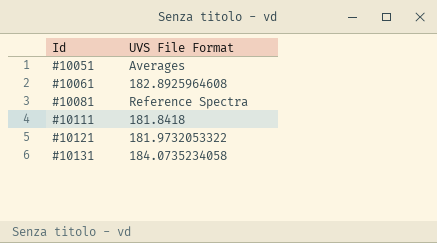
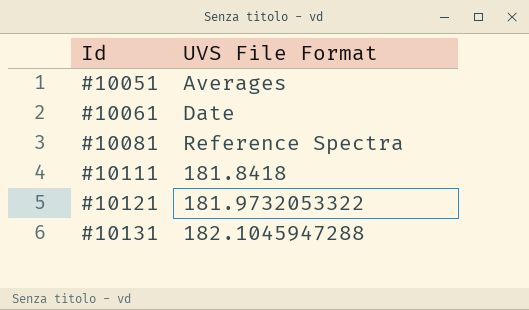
#10061 | UVS File Format: 182.8925964608 -> Date
#10131 | UVS File Format: 184.0735234058 -> 182.1045947288

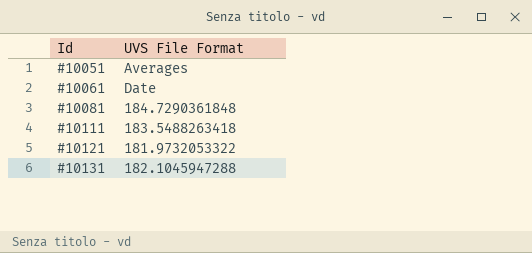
#10081 | UVS File Format: Reference Spectra -> 184.7290361848
#10111 | UVS File Format: 181.8418 -> 183.5488263418

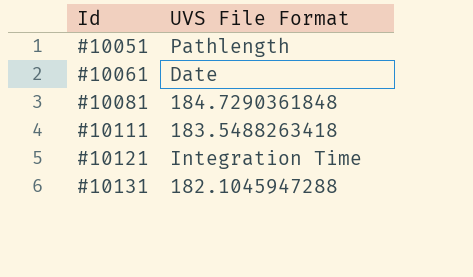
#10051 | UVS File Format: Averages -> Pathlength
#10121 | UVS File Format: 181.9732053322 -> Integration Time

